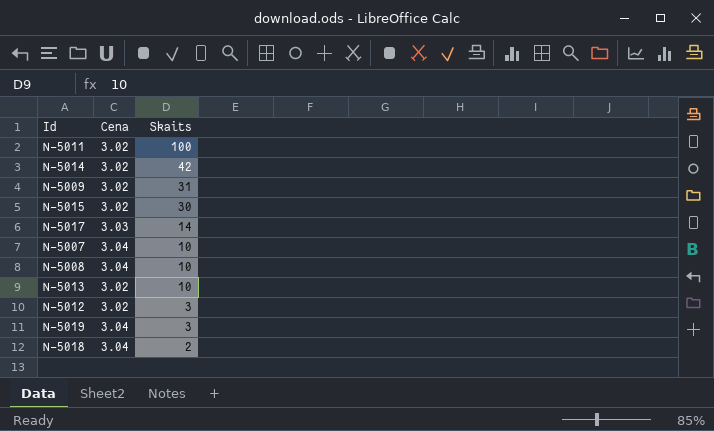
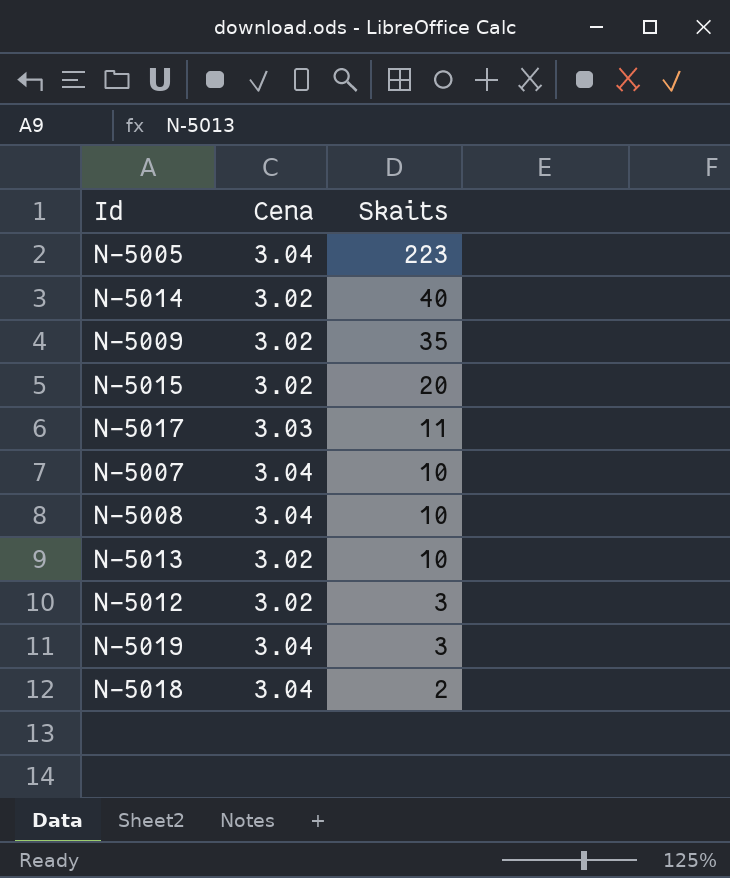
row N-5011: 3.02 | 100 -> none
row N-5005: none -> 3.04 | 223
N-5014 | Skaits: 42 -> 40
N-5009 | Skaits: 31 -> 35
N-5015 | Skaits: 30 -> 20
N-5017 | Skaits: 14 -> 11

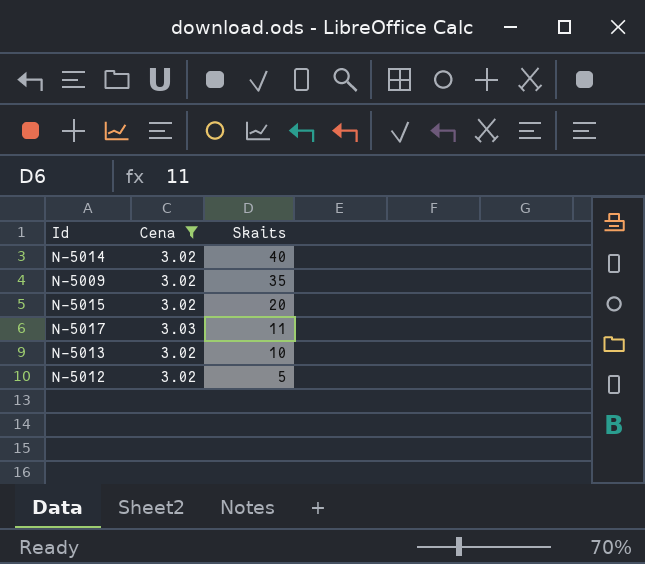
filter: none -> Cena != 3.04
N-5012 | Skaits: 3 -> 5

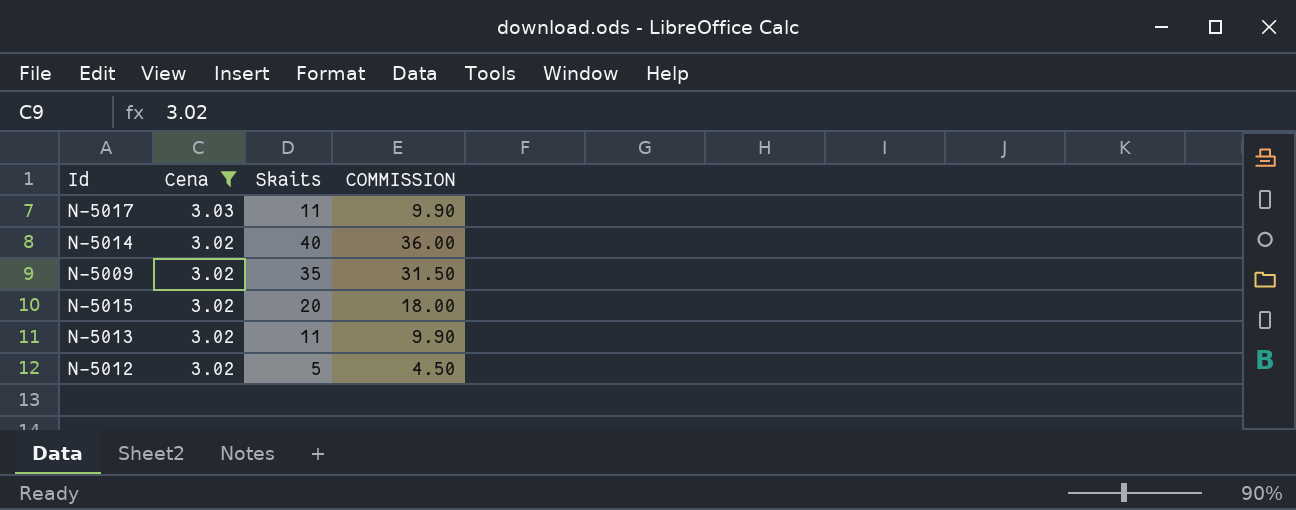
row order: Skaits descending -> Cena descending
column COMMISSION | formula: none -> [Skaits] * 0.9
N-5013 | Skaits: 10 -> 11

